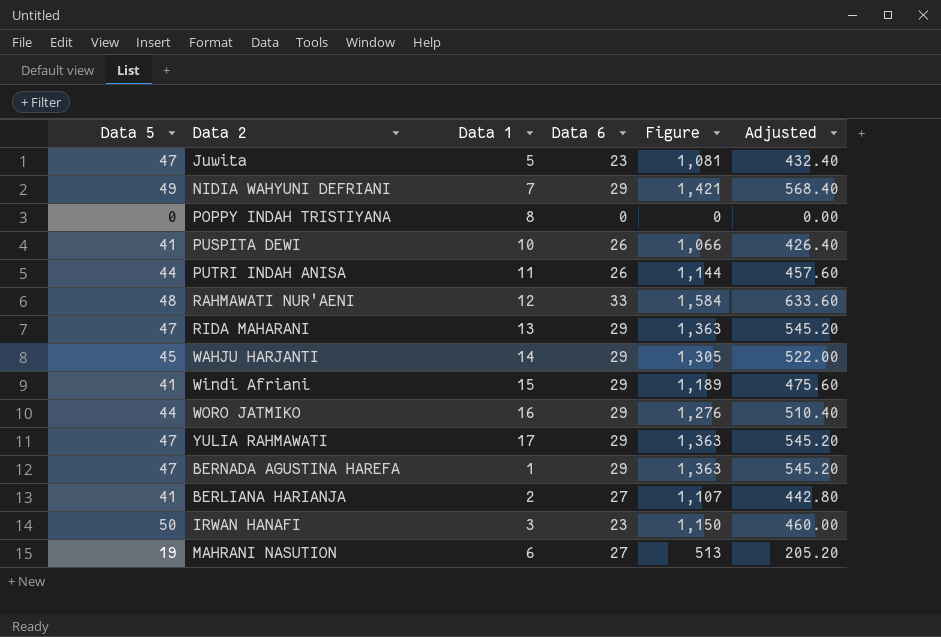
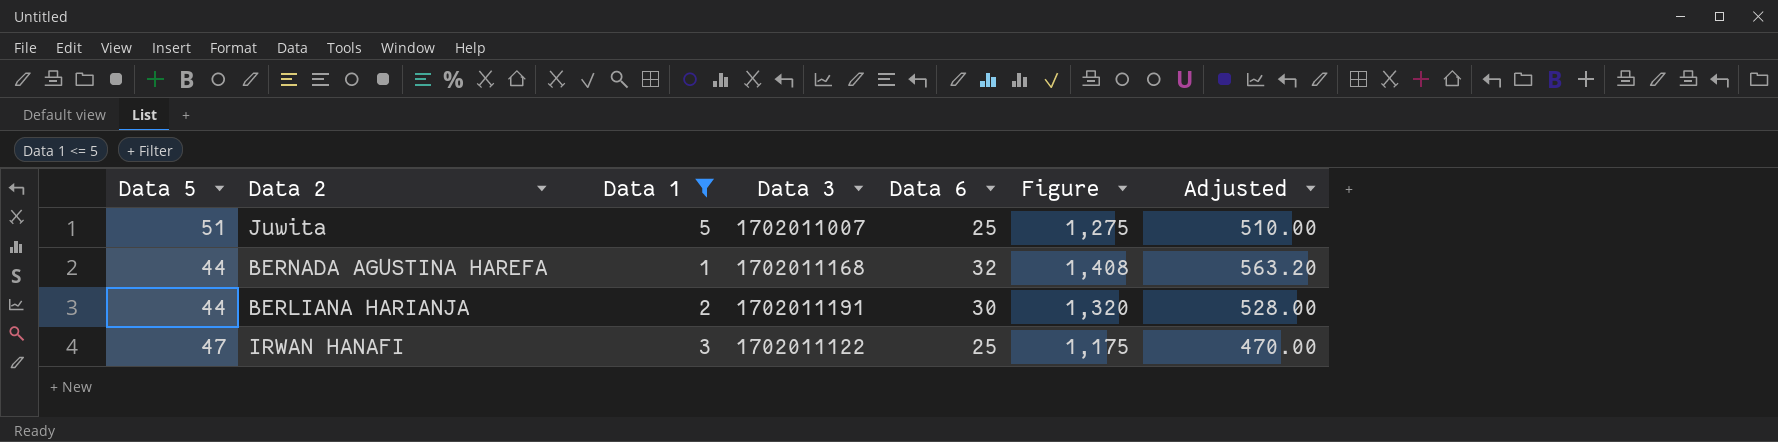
filter: none -> Data 1 <= 5
column Data 3 | position: none -> 4
Juwita | Data 5: 47 -> 51
Juwita | Data 6: 23 -> 25
Juwita | Figure: 1,081 -> 1,275
Juwita | Adjusted: 432.40 -> 510.00
BERNADA AGUSTINA HAREFA | Data 5: 47 -> 44
BERNADA AGUSTINA HAREFA | Data 6: 29 -> 32
BERNADA AGUSTINA HAREFA | Figure: 1,363 -> 1,408
BERNADA AGUSTINA HAREFA | Adjusted: 545.20 -> 563.20
BERLIANA HARIANJA | Data 5: 41 -> 44
BERLIANA HARIANJA | Data 6: 27 -> 30
BERLIANA HARIANJA | Figure: 1,107 -> 1,320
BERLIANA HARIANJA | Adjusted: 442.80 -> 528.00
IRWAN HANAFI | Data 5: 50 -> 47
IRWAN HANAFI | Data 6: 23 -> 25
IRWAN HANAFI | Figure: 1,150 -> 1,175
IRWAN HANAFI | Adjusted: 460.00 -> 470.00

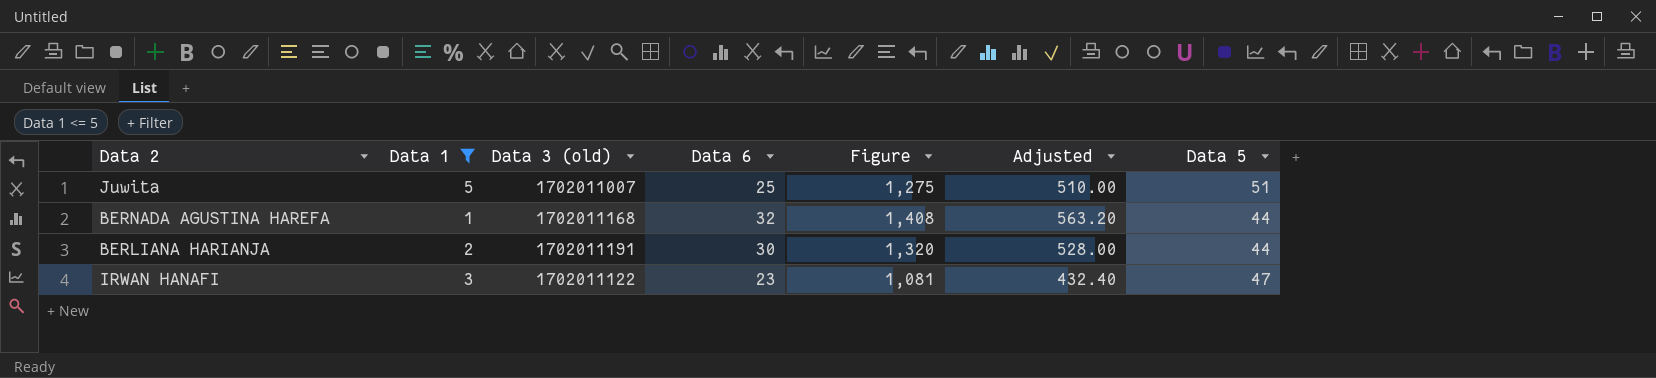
column name: Data 3 -> Data 3 (old)
column Data 5 | position: 1 -> 7
IRWAN HANAFI | Data 6: 25 -> 23
IRWAN HANAFI | Figure: 1,175 -> 1,081
IRWAN HANAFI | Adjusted: 470.00 -> 432.40

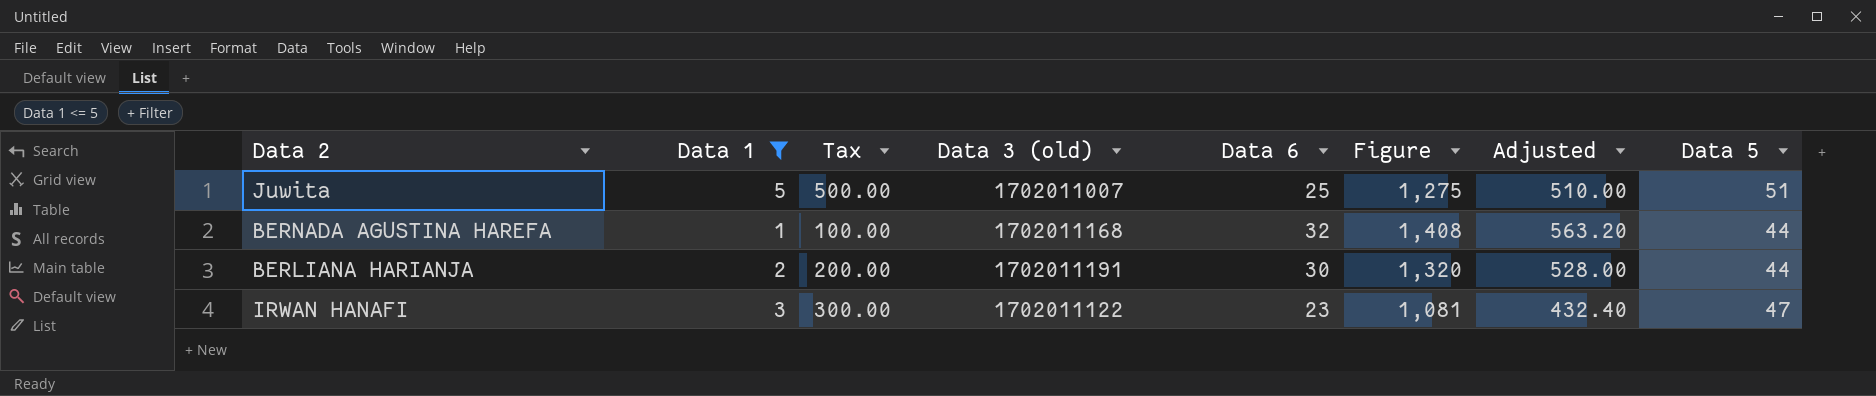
column Tax | formula: none -> [Data 1] * 100

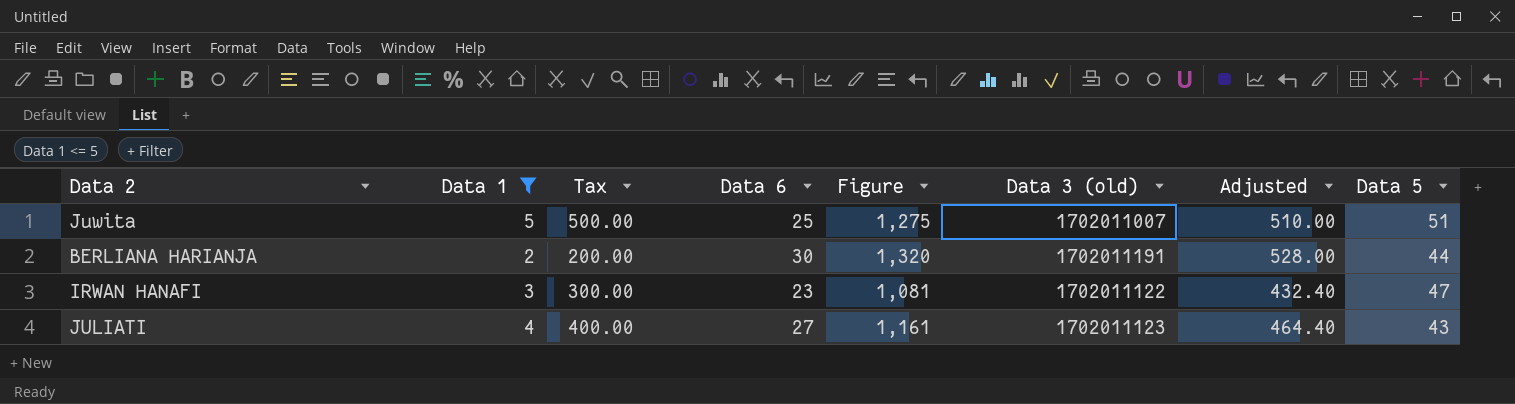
column Data 3 (old) | position: 4 -> 6
row BERNADA AGUSTINA HAREFA: 1 | 100.00 | 1702011168 | 32 | 1,408 | 563.20 | 44 -> none
row JULIATI: none -> 4 | 400.00 | 27 | 1,161 | 1702011123 | 464.40 | 43

